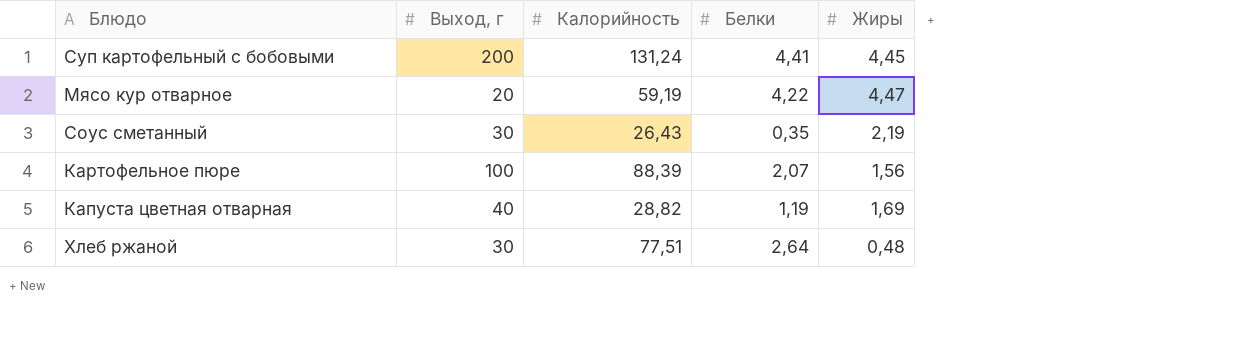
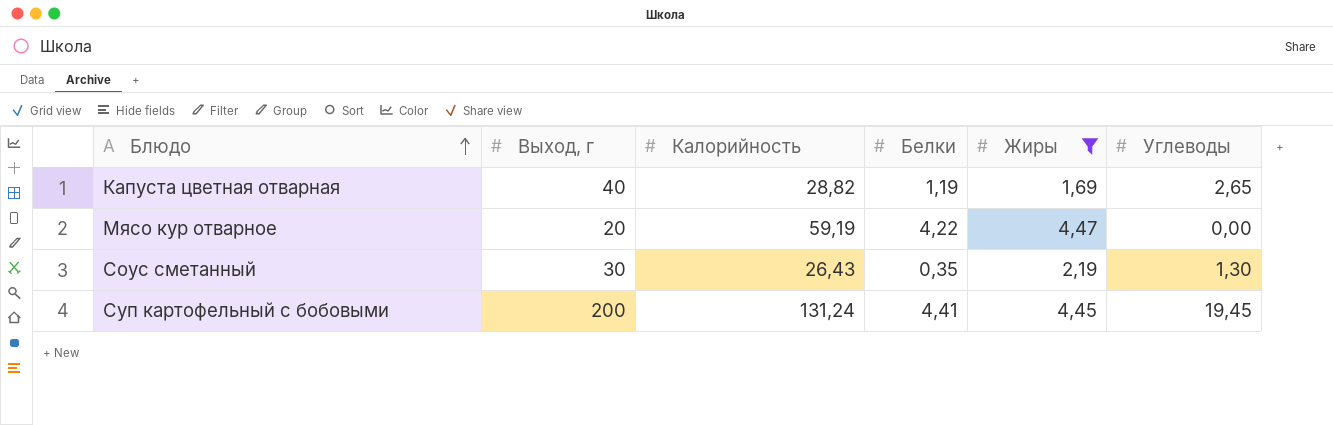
filter: none -> Жиры >= 1,69
row order: none -> Блюдо ascending
column Углеводы | position: none -> 6

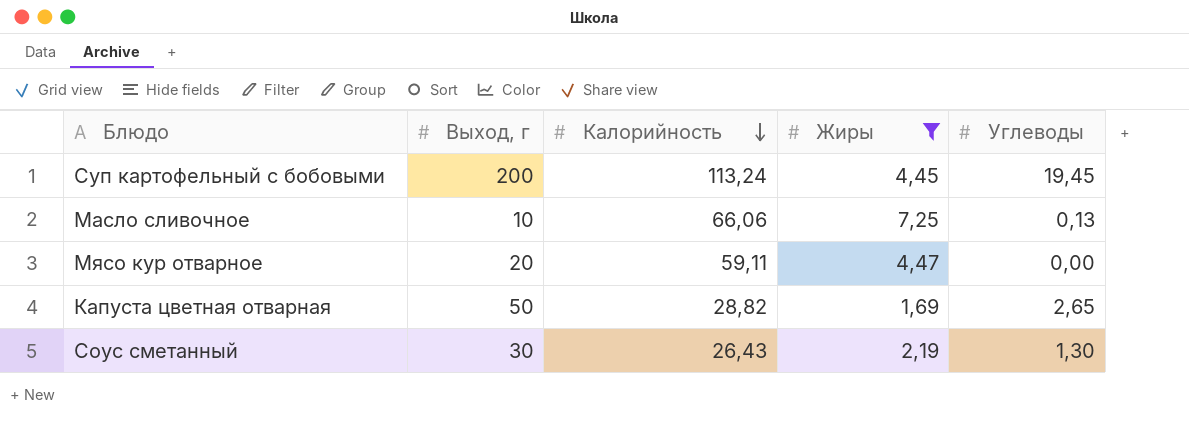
row order: Блюдо ascending -> Калорийность descending
column Белки | position: 4 -> none
Суп картофельный с бобовыми | Калорийность: 131,24 -> 113,24
row Масло сливочное: none -> 10 | 66,06 | 7,25 | 0,13
Мясо кур отварное | Калорийность: 59,19 -> 59,11
Капуста цветная отварная | Выход, г: 40 -> 50

